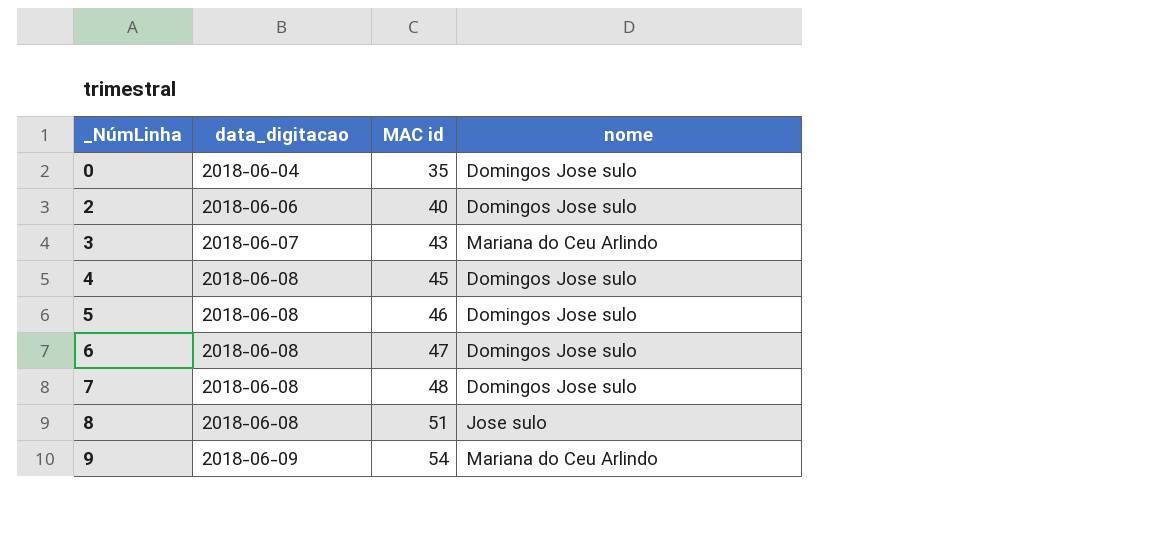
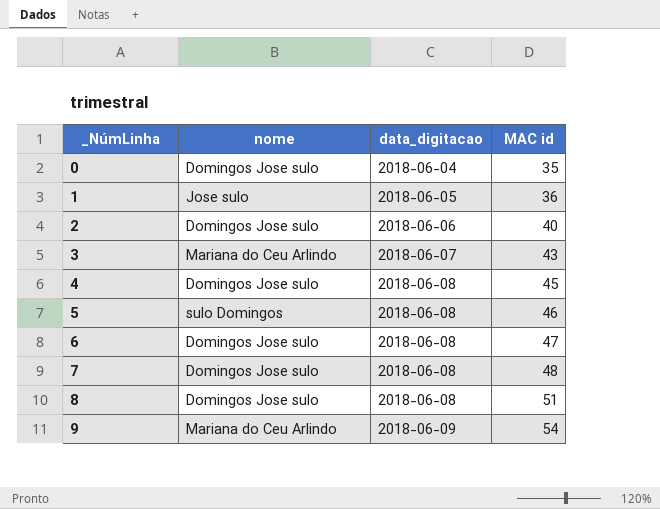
column nome | position: 4 -> 2
row 1: none -> Jose sulo | 2018-06-05 | 36
5 | nome: Domingos Jose sulo -> sulo Domingos
8 | nome: Jose sulo -> Domingos Jose sulo

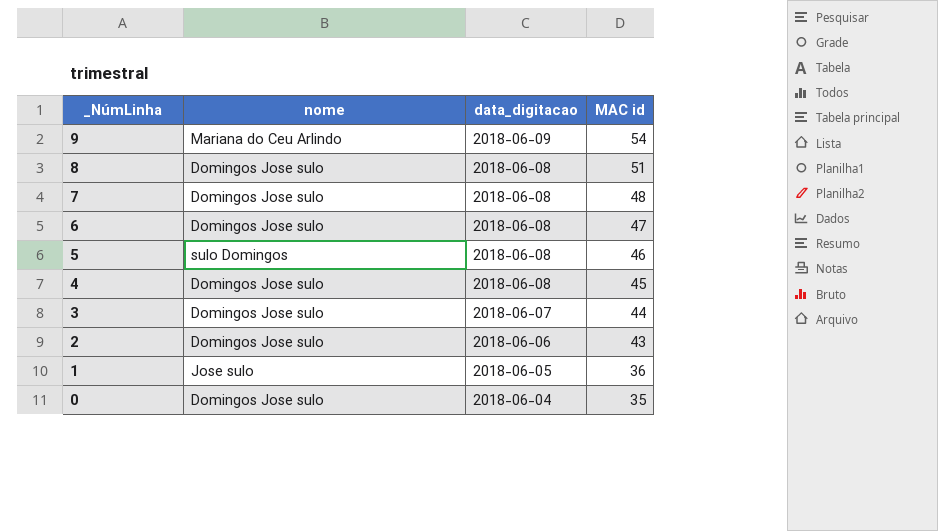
row order: _NúmLinha ascending -> _NúmLinha descending
3 | nome: Mariana do Ceu Arlindo -> Domingos Jose sulo
3 | MAC id: 43 -> 44
2 | MAC id: 40 -> 43

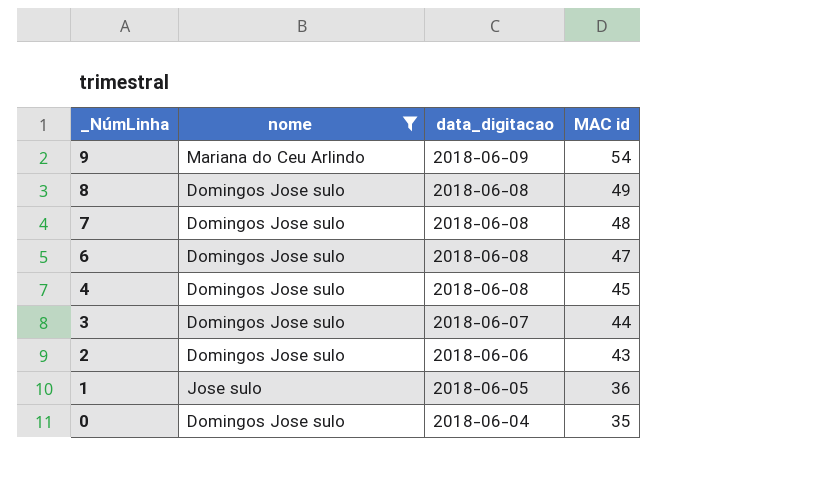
filter: none -> nome != sulo Domingos
8 | MAC id: 51 -> 49

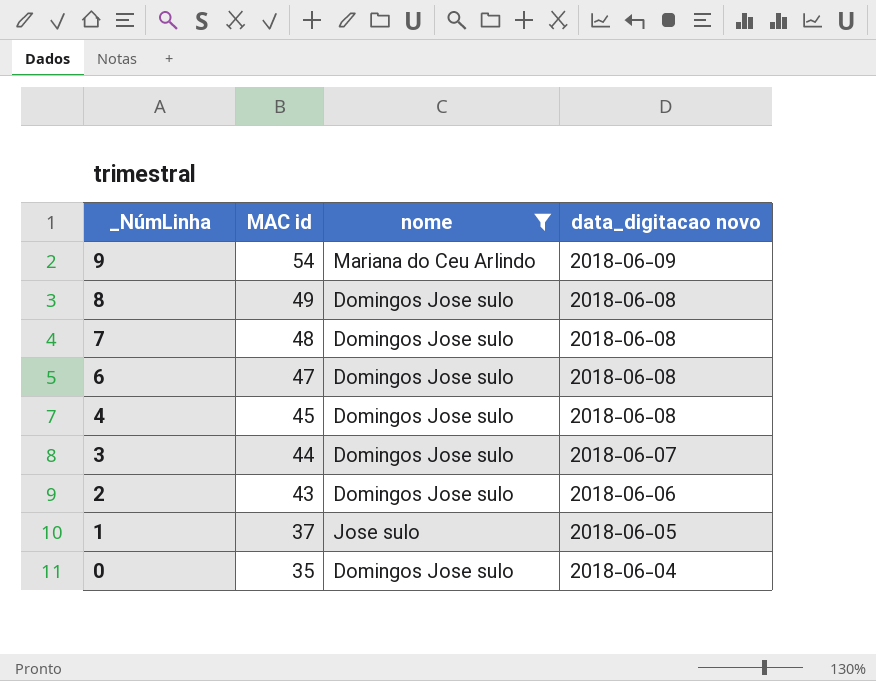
column MAC id | position: 4 -> 2
column name: data_digitacao -> data_digitacao novo
1 | MAC id: 36 -> 37

